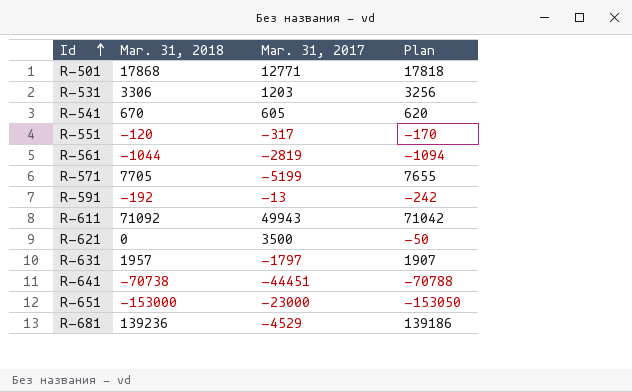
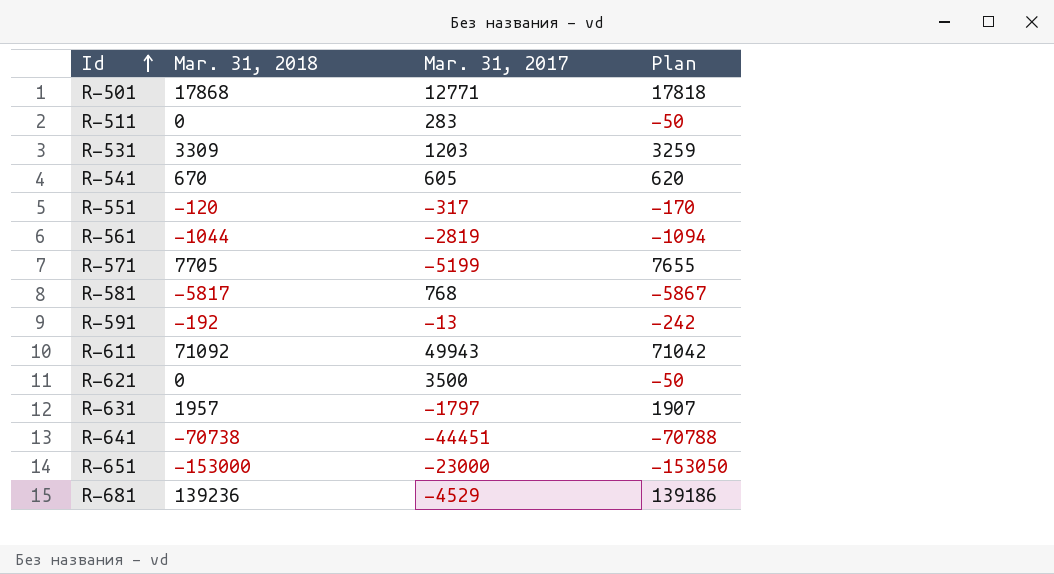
row R-511: none -> 0 | 283 | -50
R-531 | Mar. 31, 2018: 3306 -> 3309
R-531 | Plan: 3256 -> 3259
row R-581: none -> -5817 | 768 | -5867

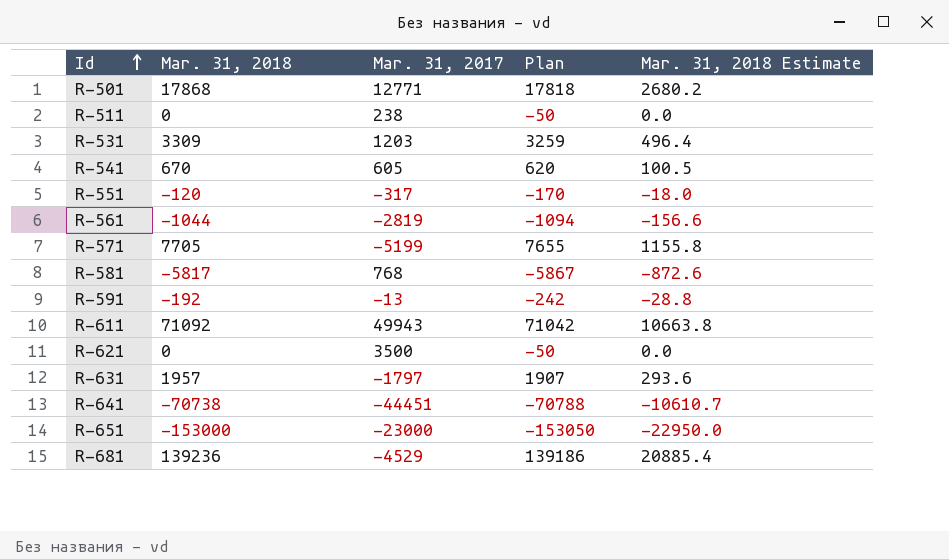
column Mar. 31, 2018 Estimate | formula: none -> [Mar. 31, 2018] * 0.15
R-511 | Mar. 31, 2017: 283 -> 238

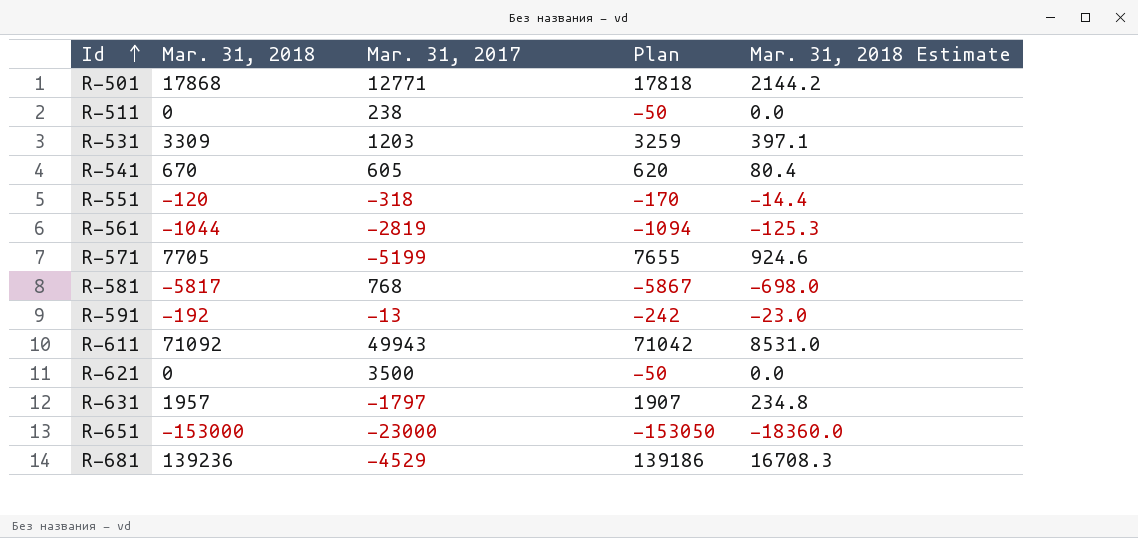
column Mar. 31, 2018 Estimate | formula: [Mar. 31, 2018] * 0.15 -> [Mar. 31, 2018] * 0.12
row R-641: -70738 | -44451 | -70788 | -10610.7 -> none
R-551 | Mar. 31, 2017: -317 -> -318

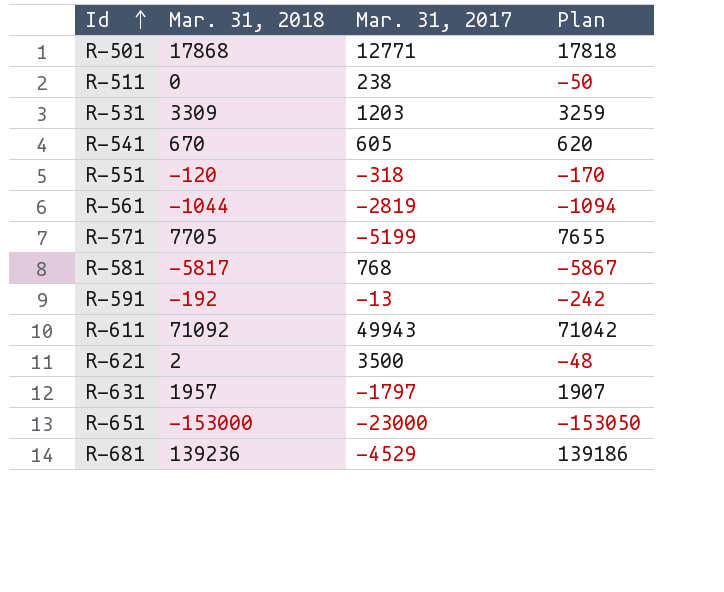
column Mar. 31, 2018 Estimate | formula: [Mar. 31, 2018] * 0.12 -> none
R-621 | Mar. 31, 2018: 0 -> 2
R-621 | Plan: -50 -> -48

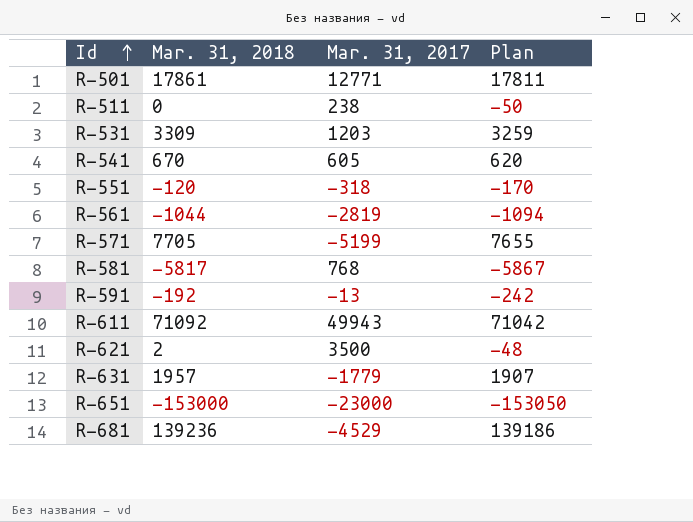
R-501 | Mar. 31, 2018: 17868 -> 17861
R-501 | Plan: 17818 -> 17811
R-631 | Mar. 31, 2017: -1797 -> -1779

